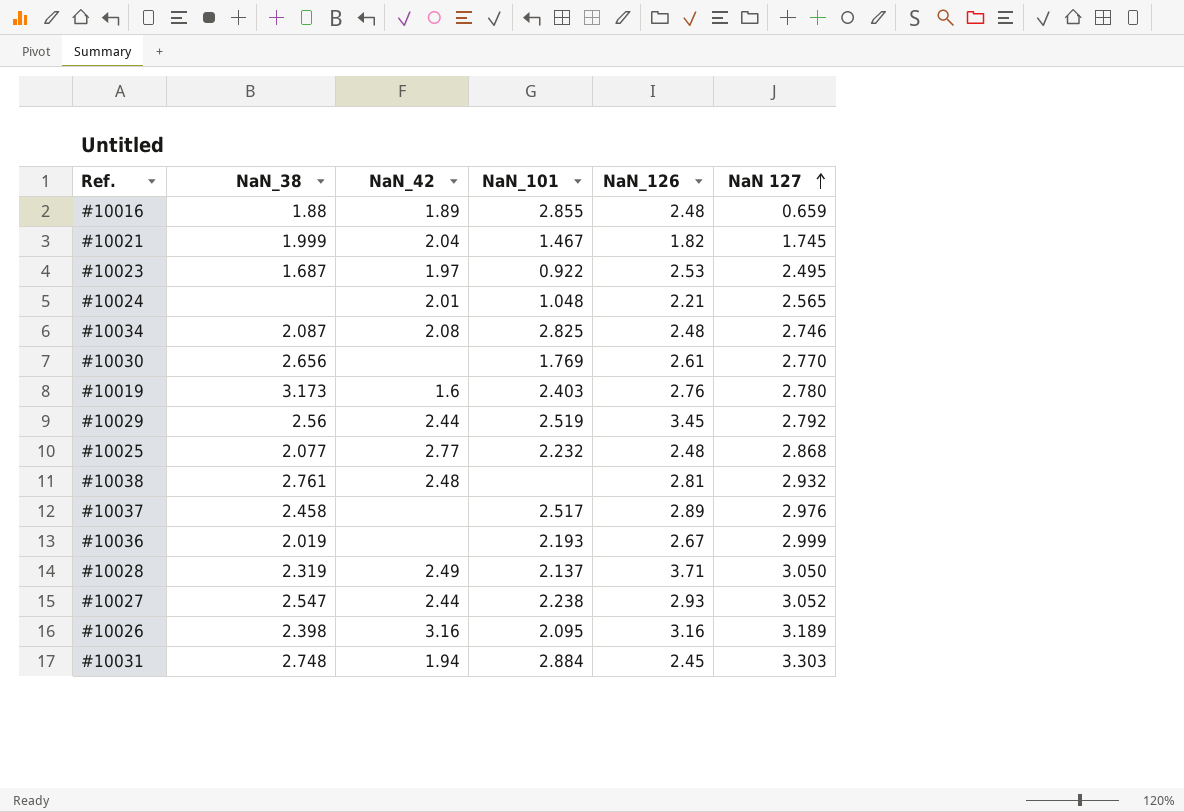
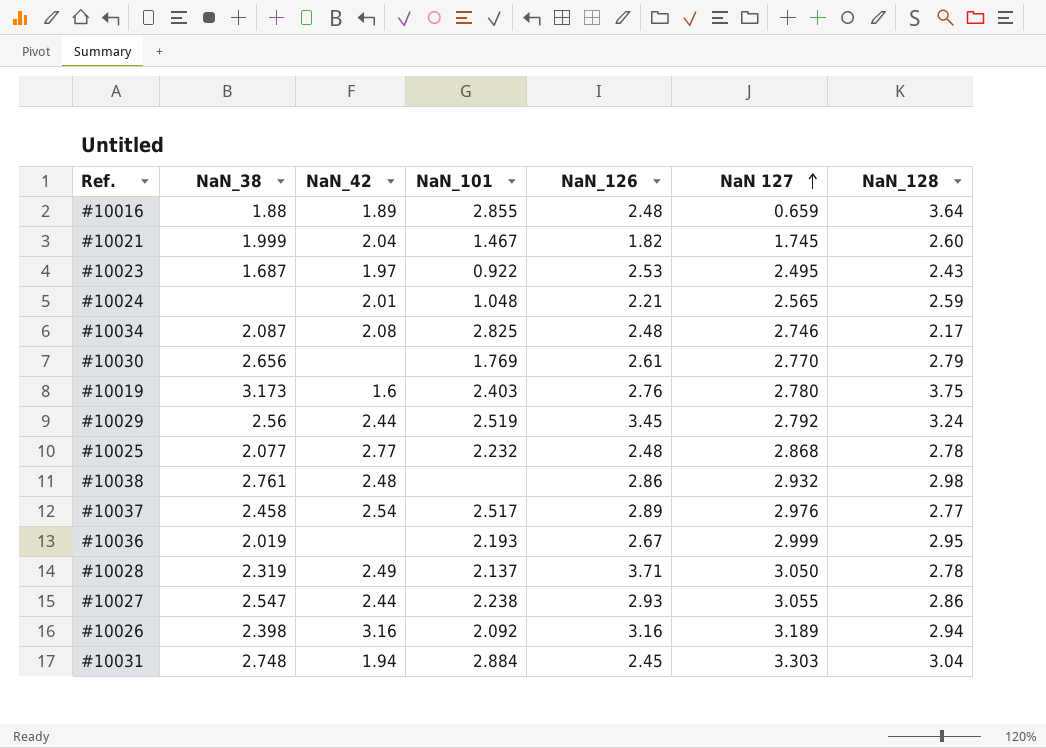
column NaN_128 | position: none -> 7
#10038 | NaN_126: 2.81 -> 2.86
#10037 | NaN_42: none -> 2.54
#10027 | NaN 127: 3.052 -> 3.055
#10026 | NaN_101: 2.095 -> 2.092

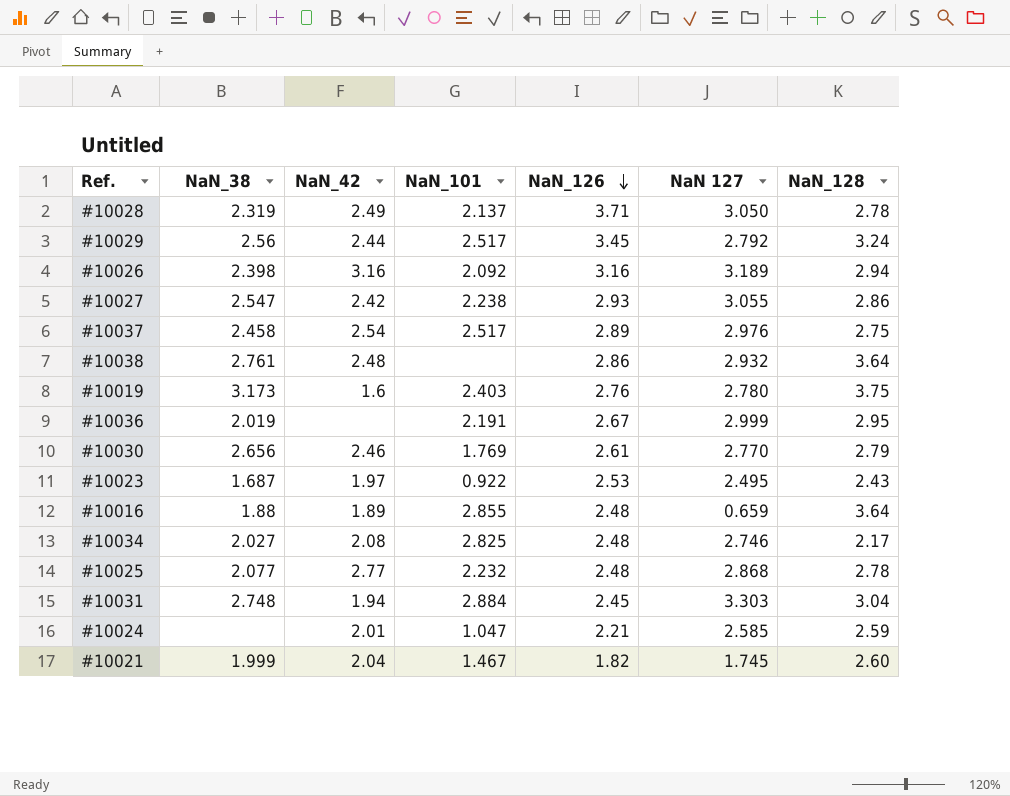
row order: NaN 127 ascending -> NaN_126 descending
#10029 | NaN_101: 2.519 -> 2.517
#10027 | NaN_42: 2.44 -> 2.42
#10037 | NaN_128: 2.77 -> 2.75
#10038 | NaN_128: 2.98 -> 3.64
#10036 | NaN_101: 2.193 -> 2.191
#10030 | NaN_42: none -> 2.46
#10034 | NaN_38: 2.087 -> 2.027
#10024 | NaN_101: 1.048 -> 1.047
#10024 | NaN 127: 2.565 -> 2.585

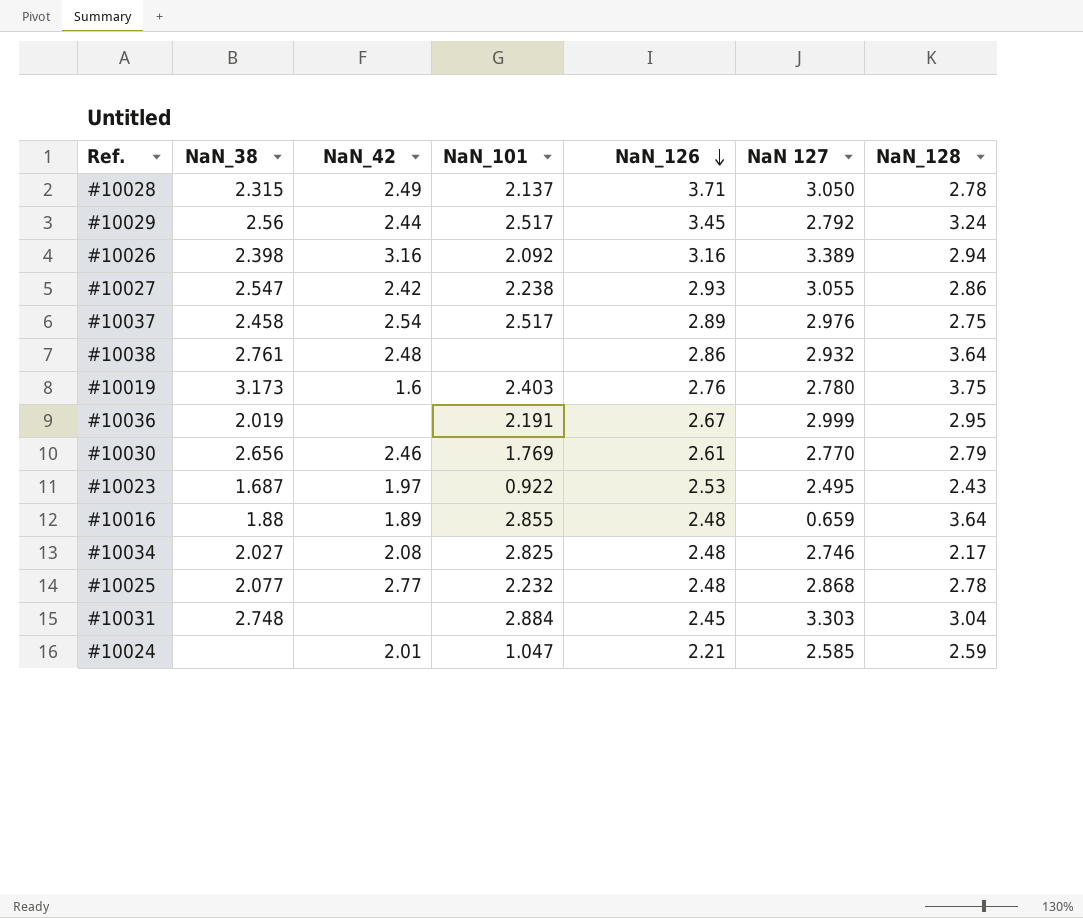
row #10021: 1.999 | 2.04 | 1.467 | 1.82 | 1.745 | 2.60 -> none
#10028 | NaN_38: 2.319 -> 2.315
#10026 | NaN 127: 3.189 -> 3.389
#10031 | NaN_42: 1.94 -> none

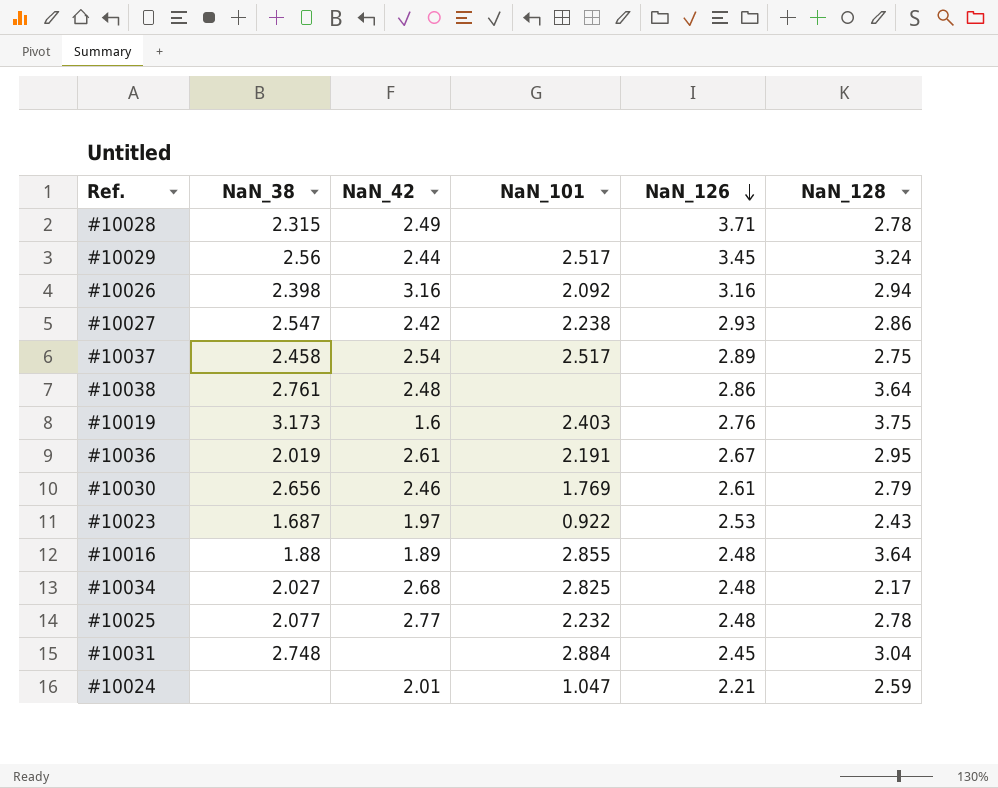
column NaN 127 | position: 6 -> none
#10028 | NaN_101: 2.137 -> none
#10036 | NaN_42: none -> 2.61
#10034 | NaN_42: 2.08 -> 2.68

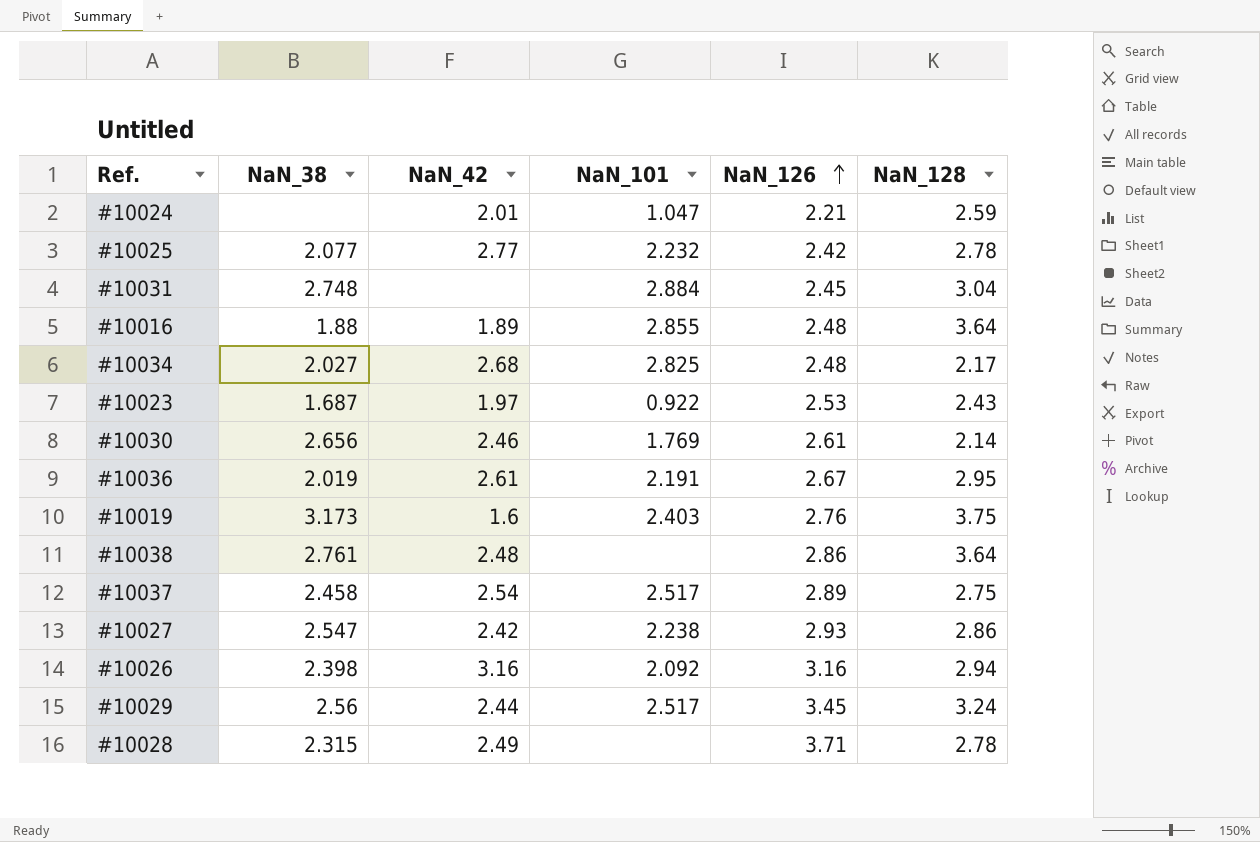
row order: NaN_126 descending -> NaN_126 ascending
#10025 | NaN_126: 2.48 -> 2.42
#10030 | NaN_128: 2.79 -> 2.14

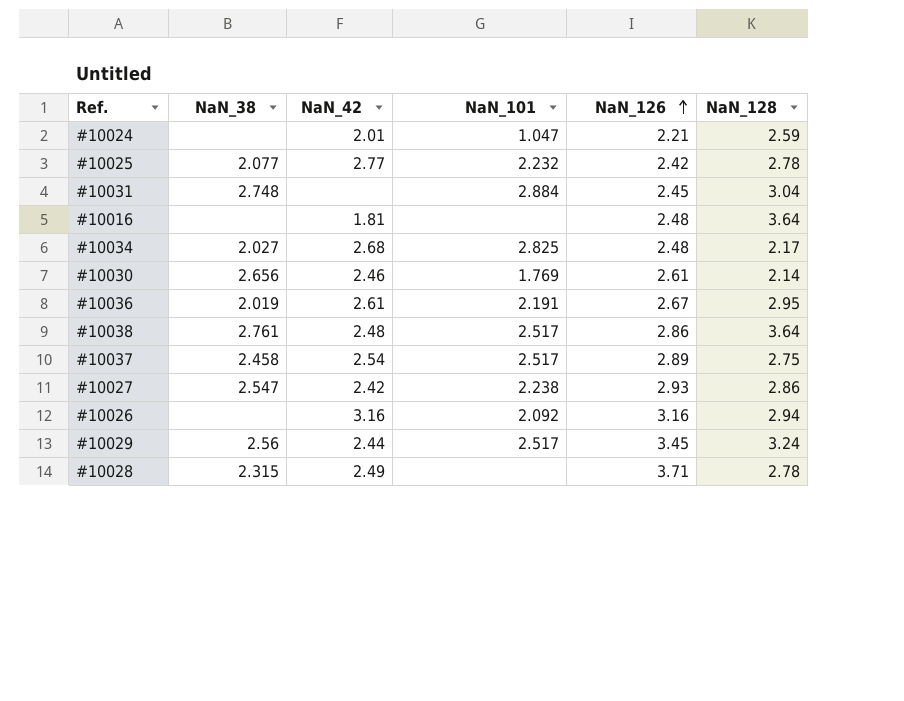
row #10023: 1.687 | 1.97 | 0.922 | 2.53 | 2.43 -> none
row #10019: 3.173 | 1.6 | 2.403 | 2.76 | 3.75 -> none
#10016 | NaN_38: 1.88 -> none
#10016 | NaN_42: 1.89 -> 1.81
#10016 | NaN_101: 2.855 -> none
#10038 | NaN_101: none -> 2.517
#10026 | NaN_38: 2.398 -> none

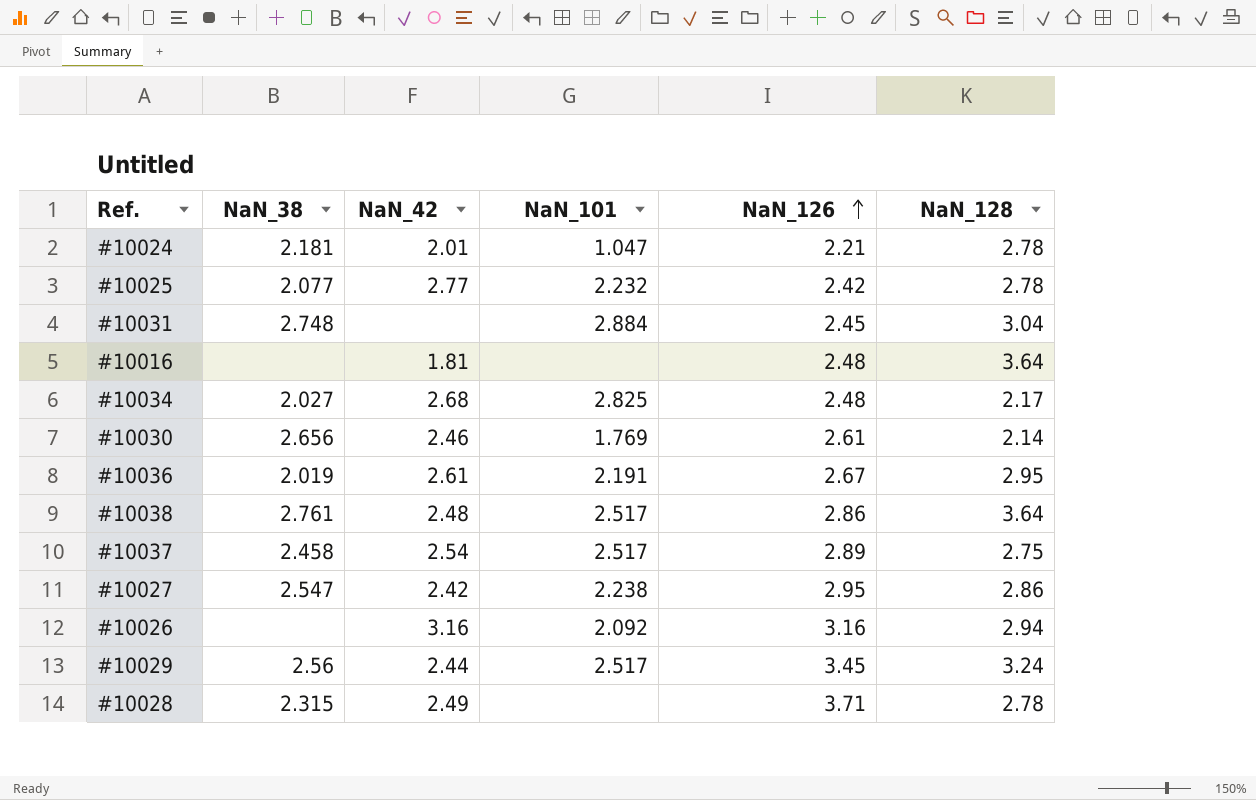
#10024 | NaN_38: none -> 2.181
#10024 | NaN_128: 2.59 -> 2.78
#10027 | NaN_126: 2.93 -> 2.95

